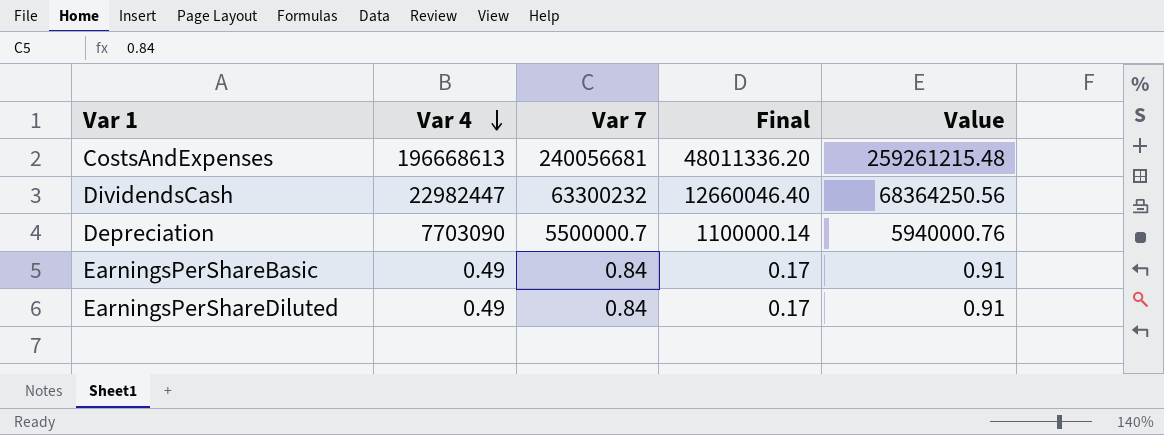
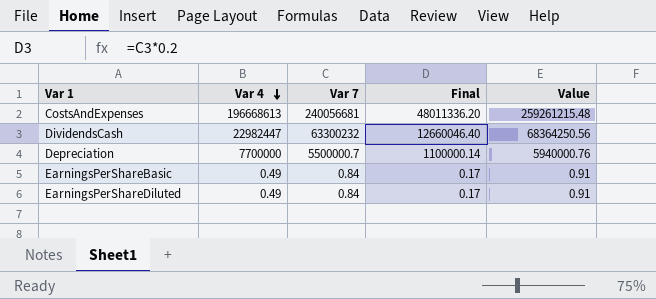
Depreciation | Var 4: 7703090 -> 7700000

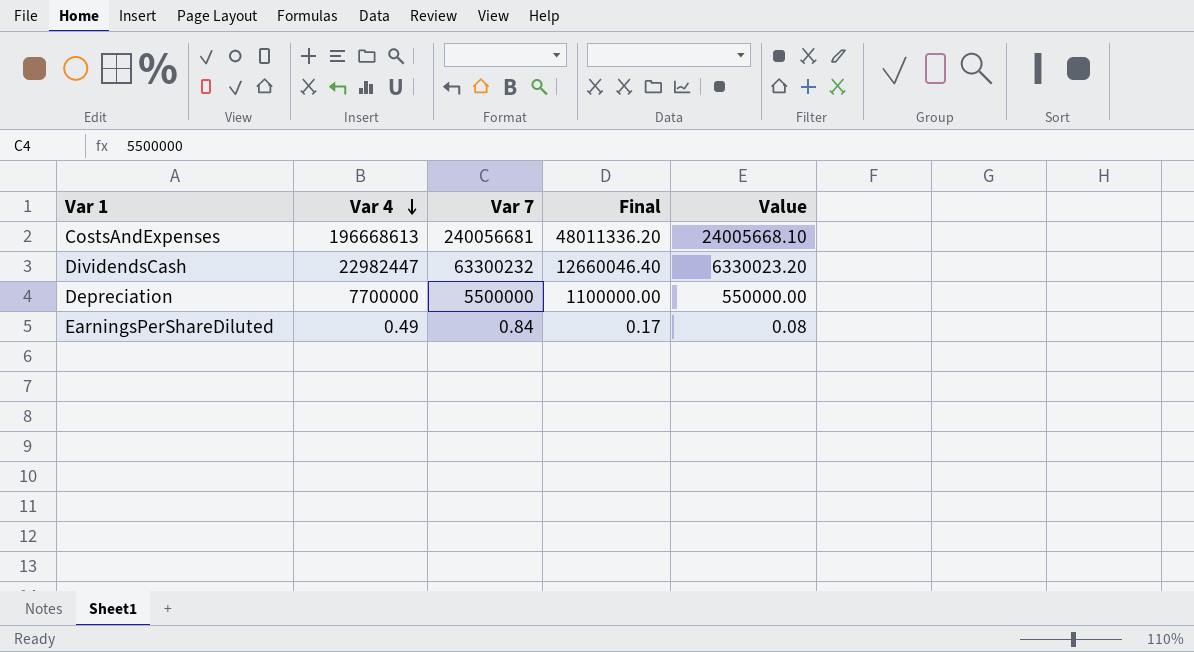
column Value | formula: [Var 7] * 1.08 -> [Var 7] * 0.1
row EarningsPerShareBasic: 0.49 | 0.84 | 0.17 | 0.91 -> none
Depreciation | Var 7: 5500000.7 -> 5500000
Depreciation | Final: 1100000.14 -> 1100000.00

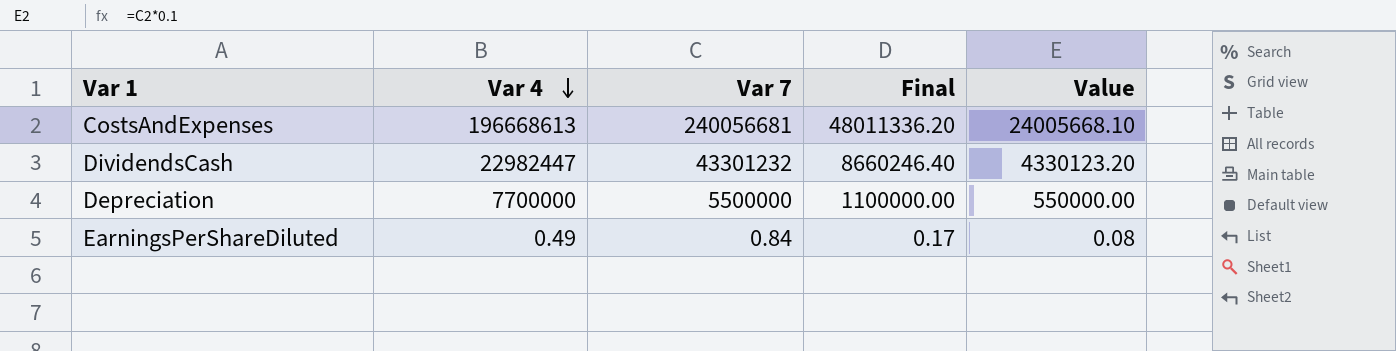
DividendsCash | Var 7: 63300232 -> 43301232
DividendsCash | Final: 12660046.40 -> 8660246.40
DividendsCash | Value: 6330023.20 -> 4330123.20

